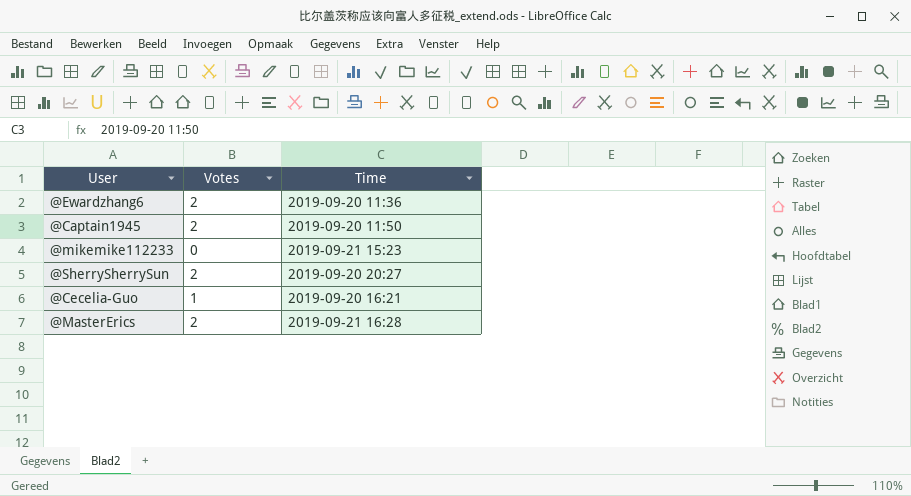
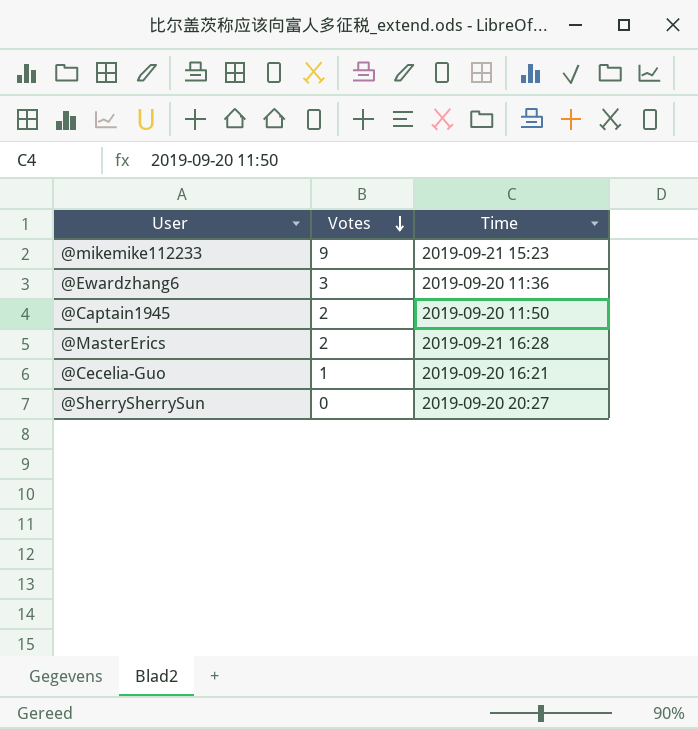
row order: none -> Votes descending
@mikemike112233 | Votes: 0 -> 9
@Ewardzhang6 | Votes: 2 -> 3
@SherrySherrySun | Votes: 2 -> 0

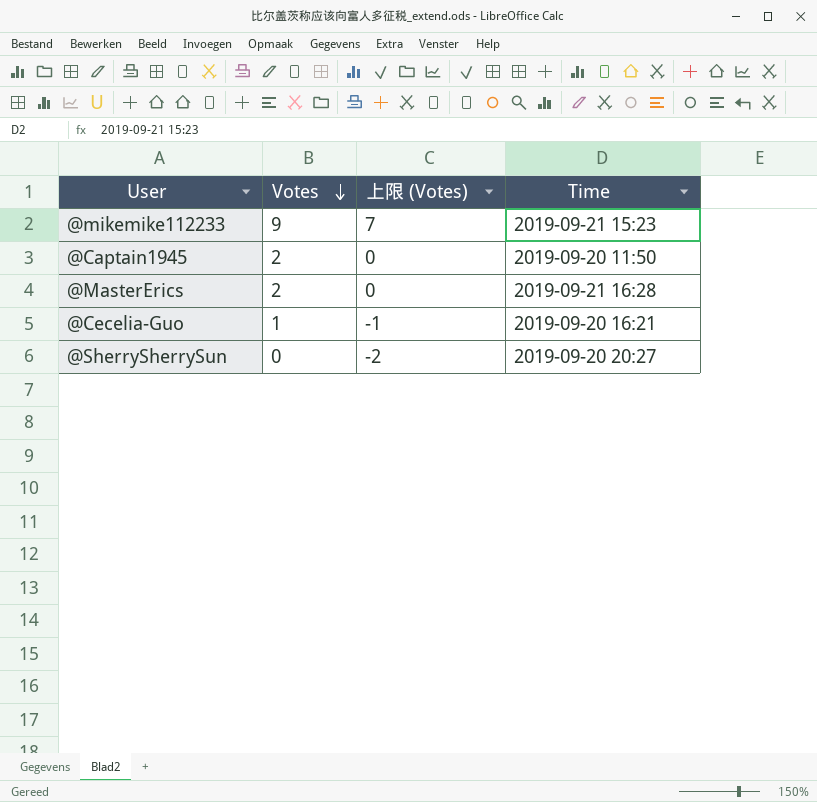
column 上限 (Votes) | formula: none -> [Votes] - 2
row @Ewardzhang6: 3 | 2019-09-20 11:36 -> none

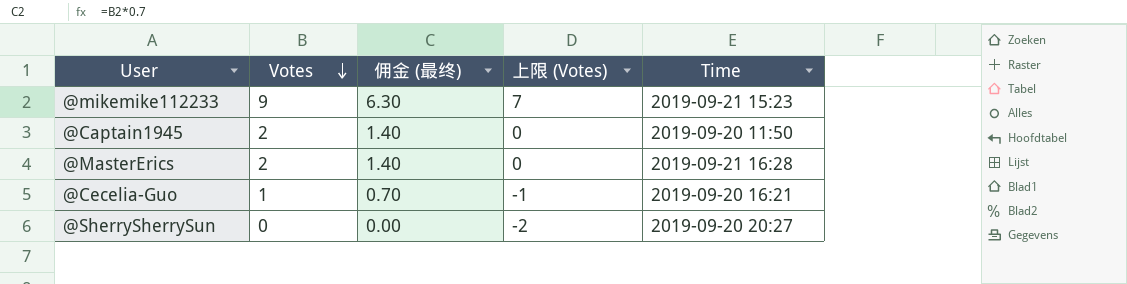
column 佣金 (最终) | formula: none -> [Votes] * 0.7

